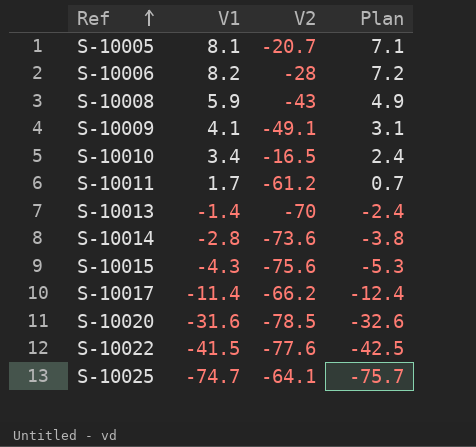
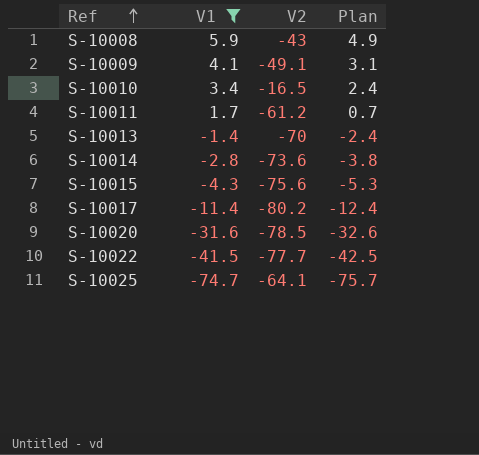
filter: none -> V1 <= 5.9
S-10017 | V2: -66.2 -> -80.2
S-10022 | V2: -77.6 -> -77.7

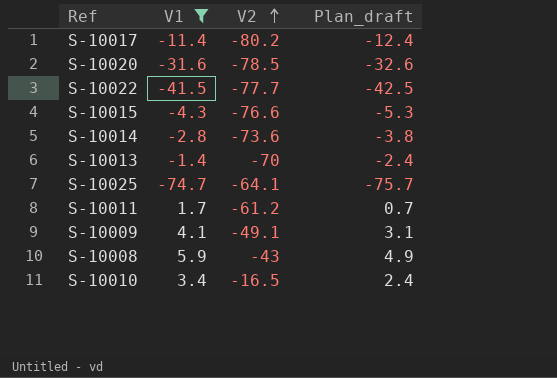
row order: Ref ascending -> V2 ascending
column name: Plan -> Plan_draft
S-10015 | V2: -75.6 -> -76.6

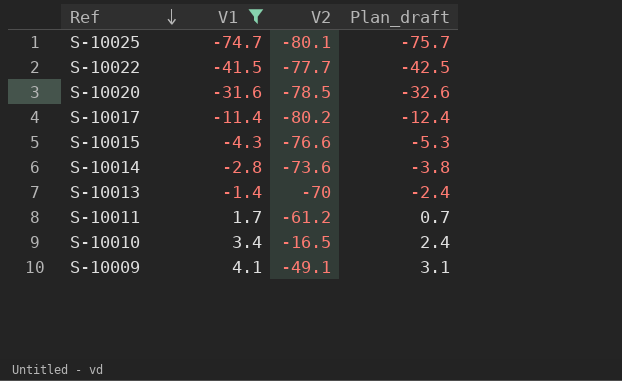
row order: V2 ascending -> Ref descending
row S-10008: 5.9 | -43 | 4.9 -> none
S-10025 | V2: -64.1 -> -80.1

